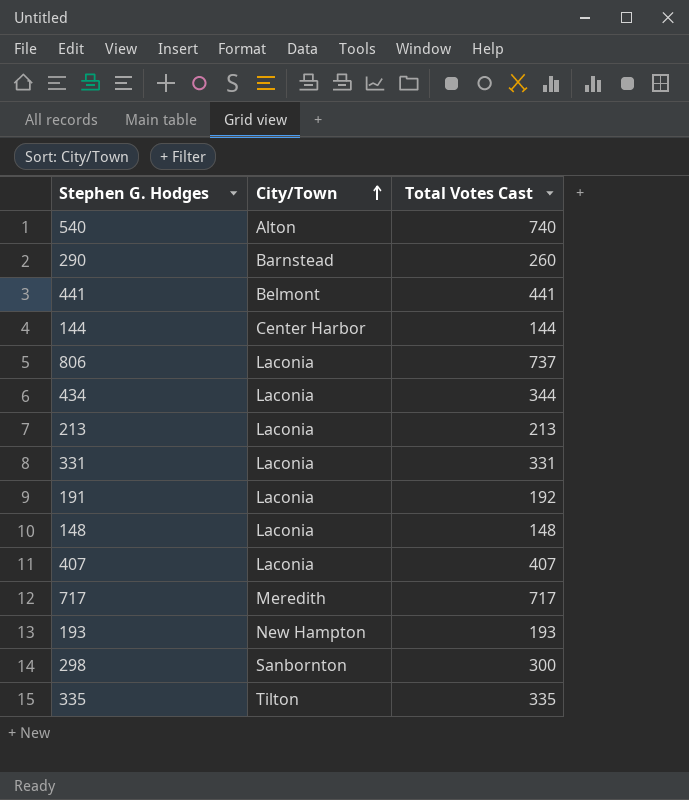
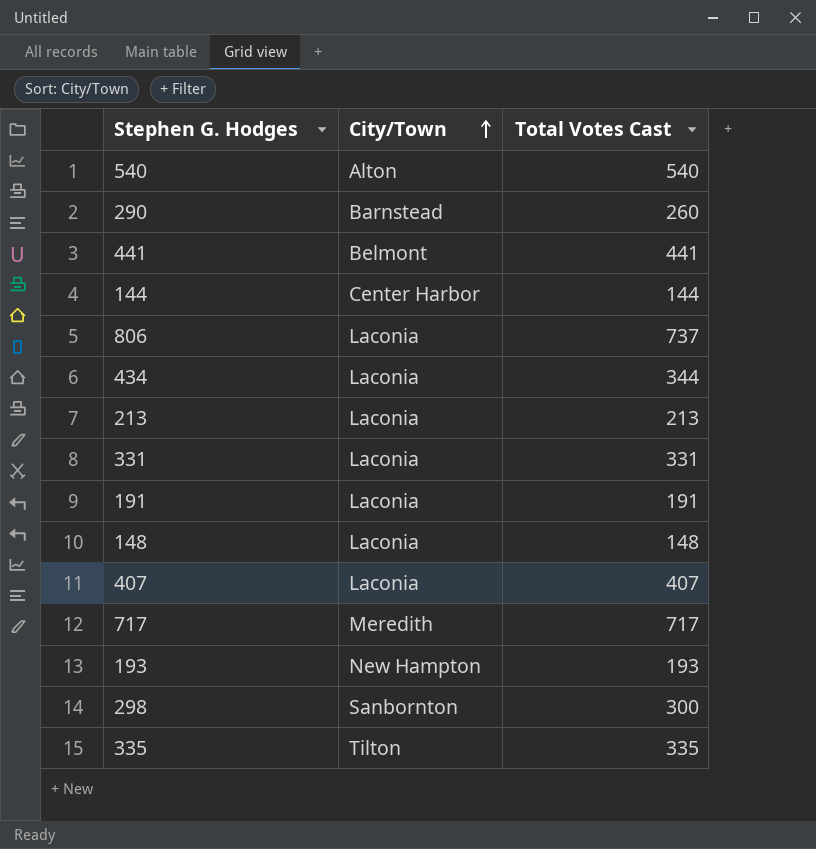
540 | Total Votes Cast: 740 -> 540
191 | Total Votes Cast: 192 -> 191

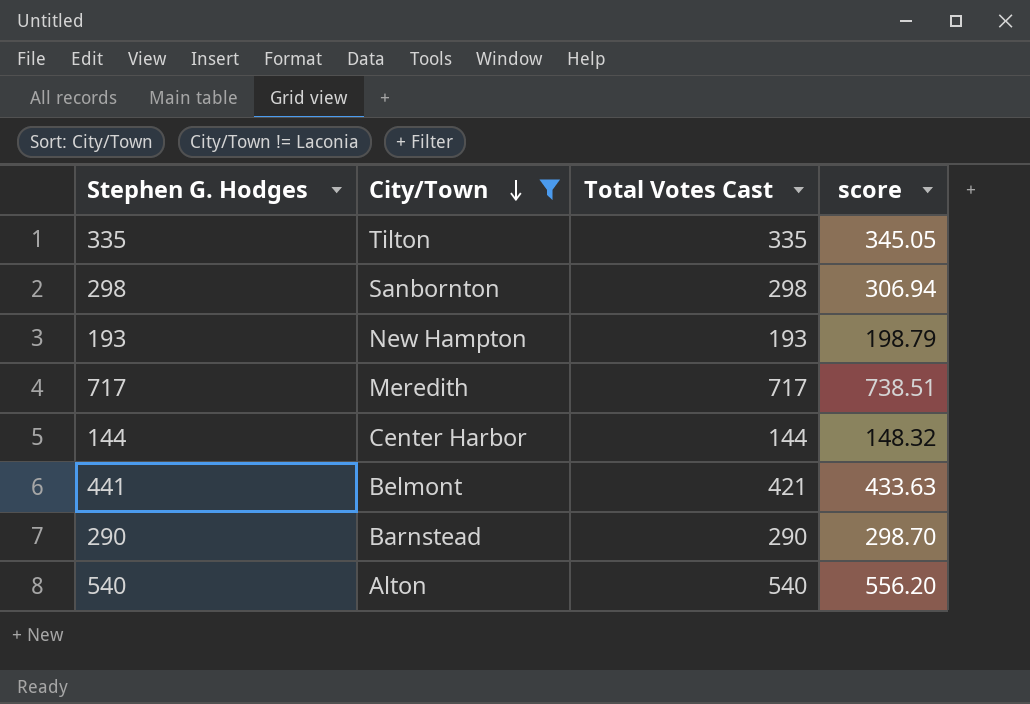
filter: none -> City/Town != Laconia
row order: City/Town ascending -> City/Town descending
column score | formula: none -> [Total Votes Cast] * 1.03
298 | Total Votes Cast: 300 -> 298
441 | Total Votes Cast: 441 -> 421
290 | Total Votes Cast: 260 -> 290

